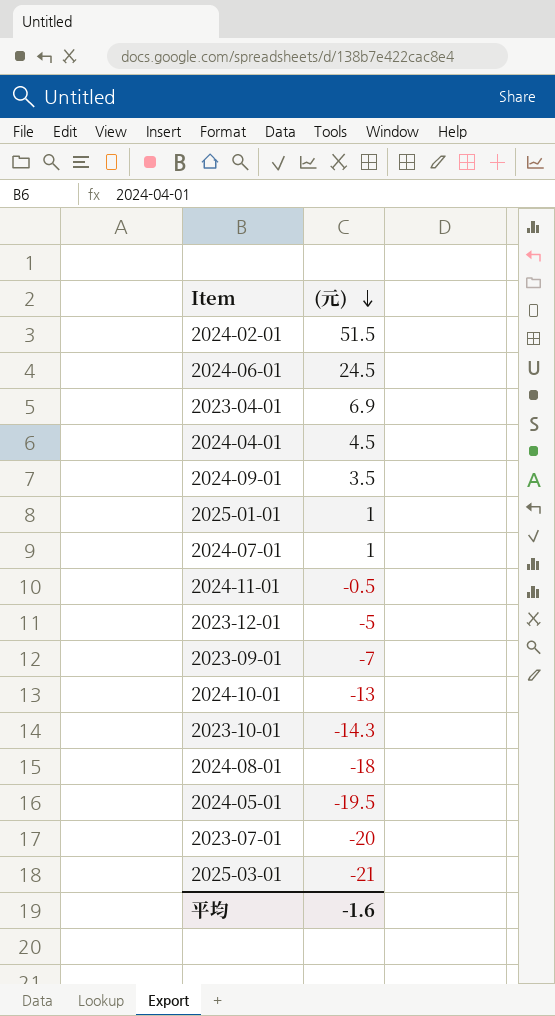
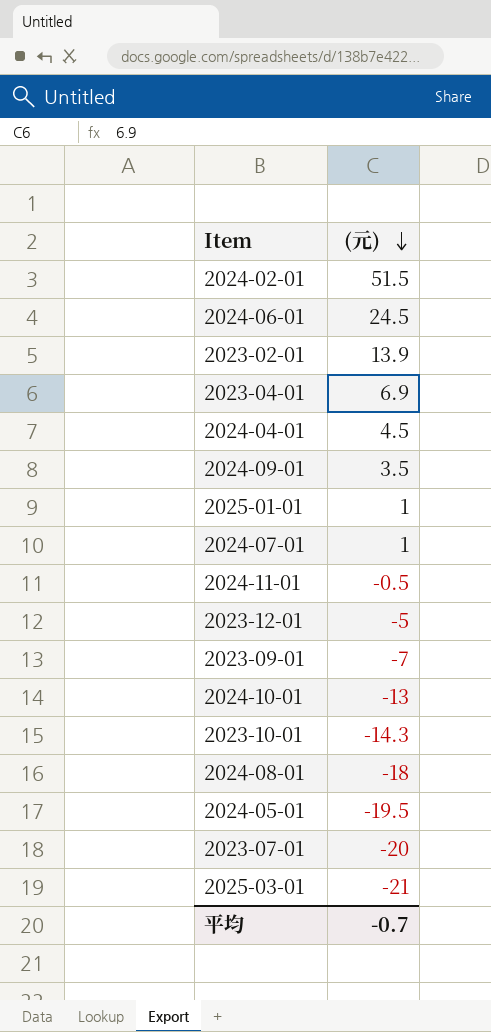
row 2023-02-01: none -> 13.9
平均 | (元): -1.6 -> -0.7

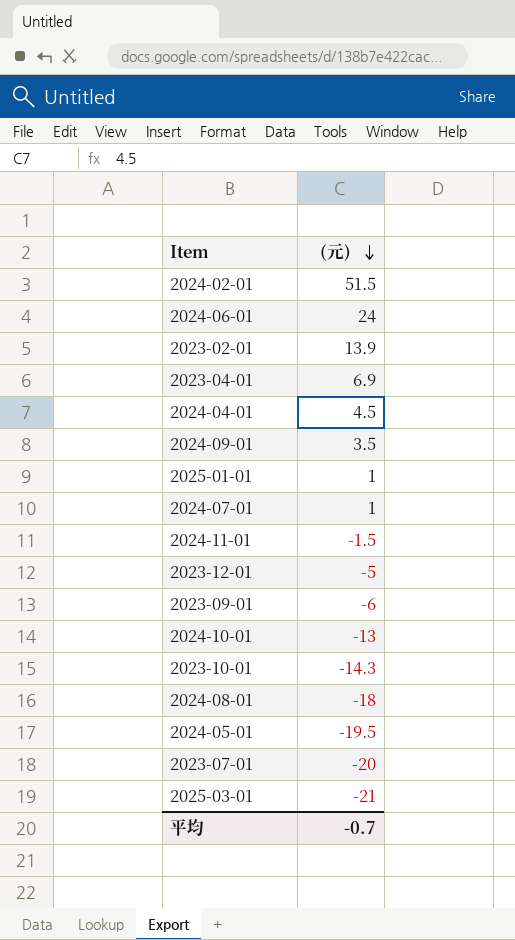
2024-06-01 | (元): 24.5 -> 24
2024-11-01 | (元): -0.5 -> -1.5
2023-09-01 | (元): -7 -> -6

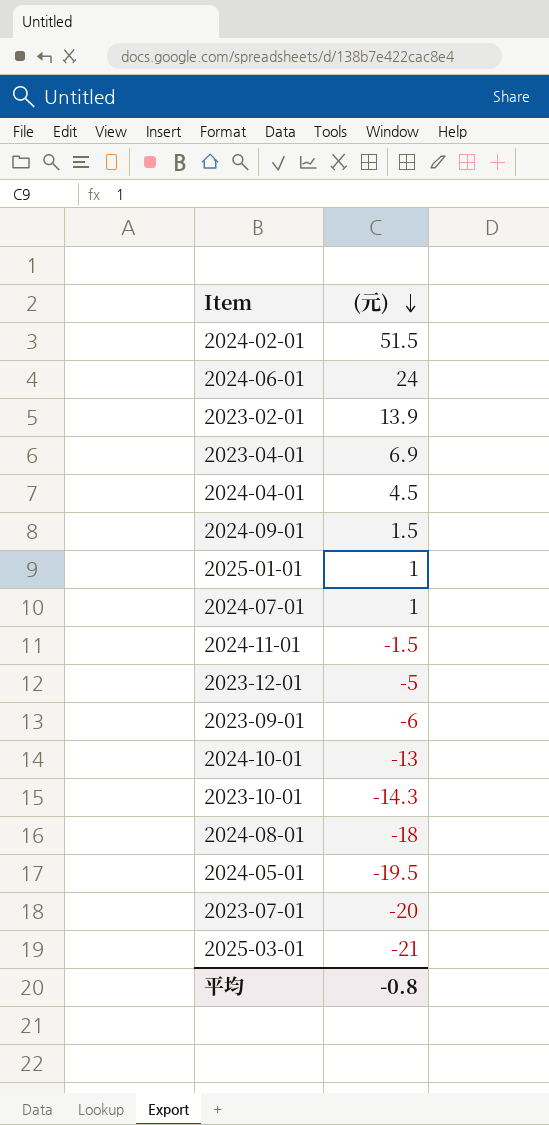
2024-09-01 | (元): 3.5 -> 1.5
平均 | (元): -0.7 -> -0.8

